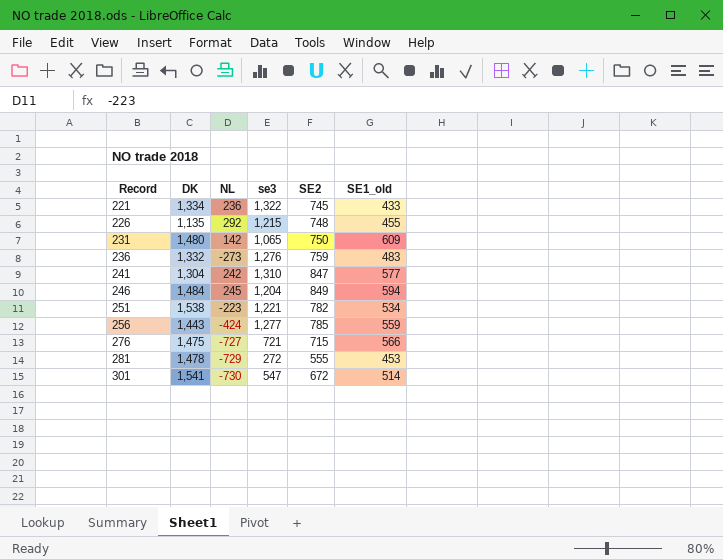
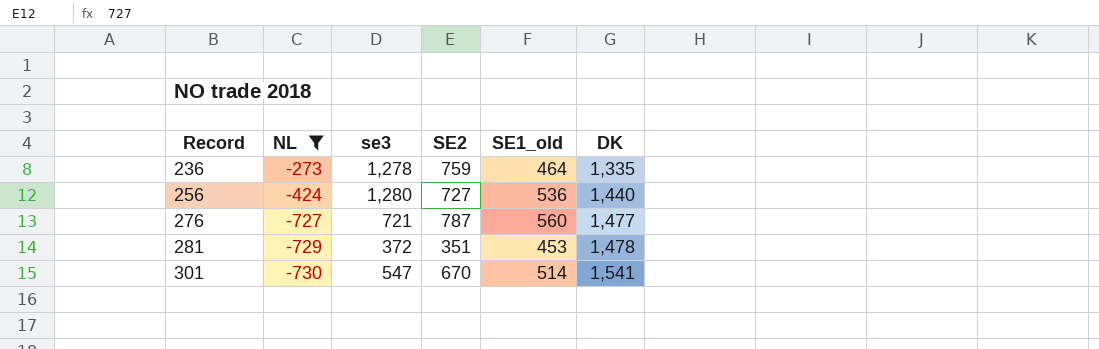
filter: none -> NL <= -273
column DK | position: 2 -> 6
236 | se3: 1,276 -> 1,278
236 | SE1_old: 483 -> 464
236 | DK: 1,332 -> 1,335
256 | se3: 1,277 -> 1,280
256 | SE2: 785 -> 727
256 | SE1_old: 559 -> 536
256 | DK: 1,443 -> 1,440
276 | SE2: 715 -> 787
276 | SE1_old: 566 -> 560
276 | DK: 1,475 -> 1,477
281 | se3: 272 -> 372
281 | SE2: 555 -> 351
301 | SE2: 672 -> 670

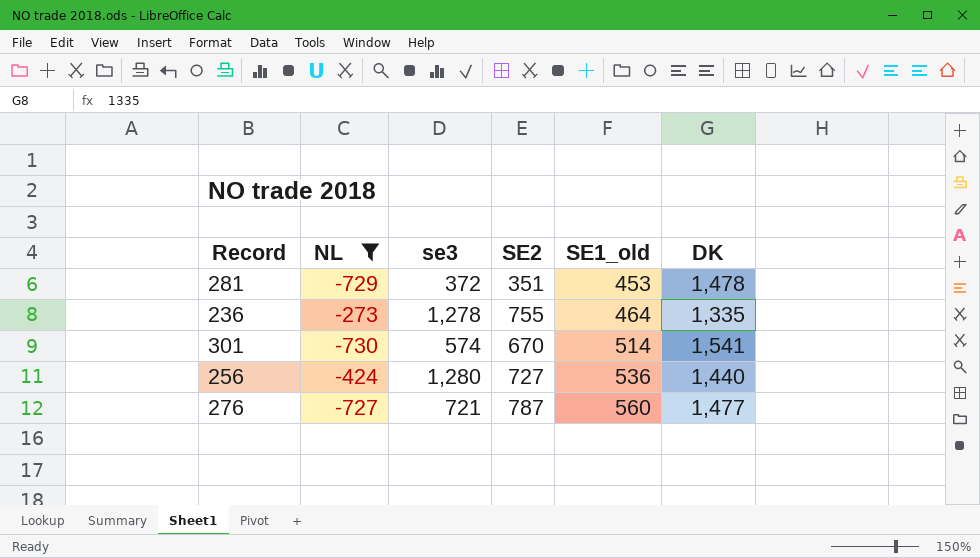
row order: Record ascending -> SE1_old ascending
236 | SE2: 759 -> 755
301 | se3: 547 -> 574

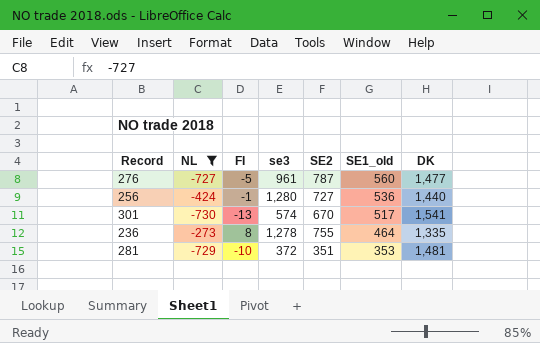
row order: SE1_old ascending -> SE1_old descending
column FI | position: none -> 3
276 | se3: 721 -> 961
301 | SE1_old: 514 -> 517
281 | SE1_old: 453 -> 353
281 | DK: 1,478 -> 1,481

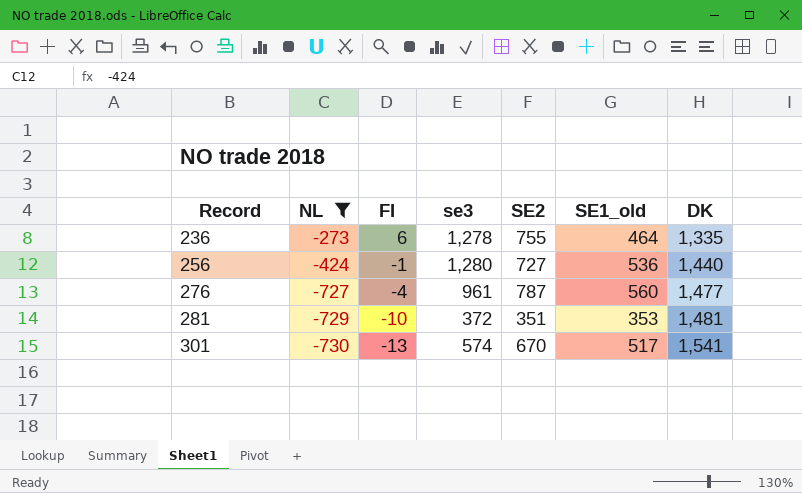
row order: SE1_old descending -> Record ascending
236 | FI: 8 -> 6
276 | FI: -5 -> -4

